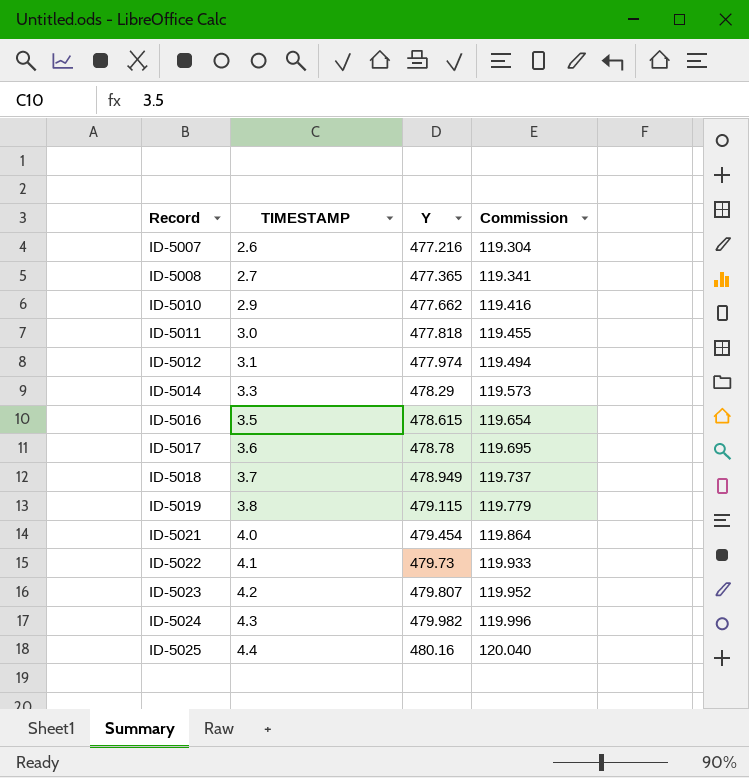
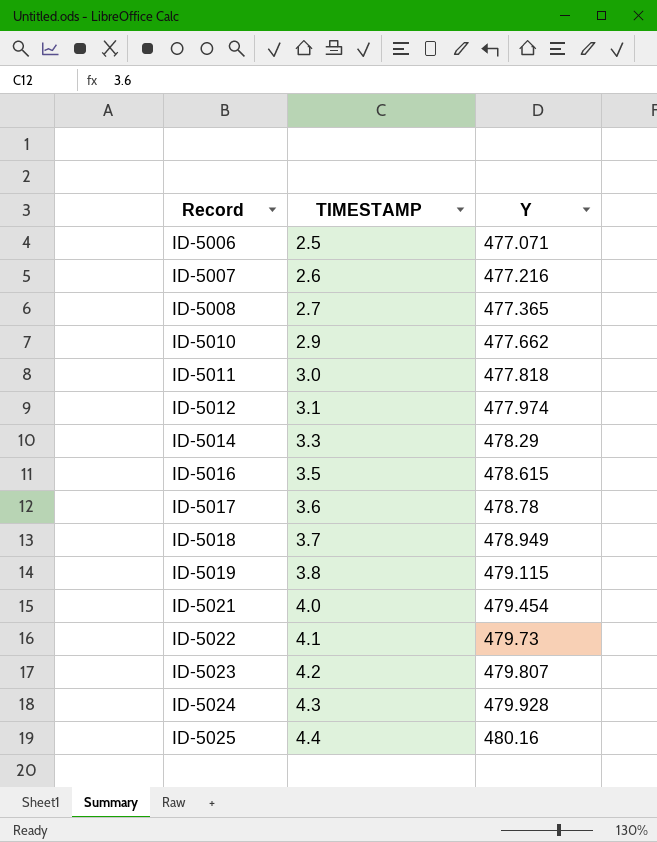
column Commission | formula: [Y] * 0.25 -> none
row ID-5006: none -> 2.5 | 477.071
ID-5024 | Y: 479.982 -> 479.928

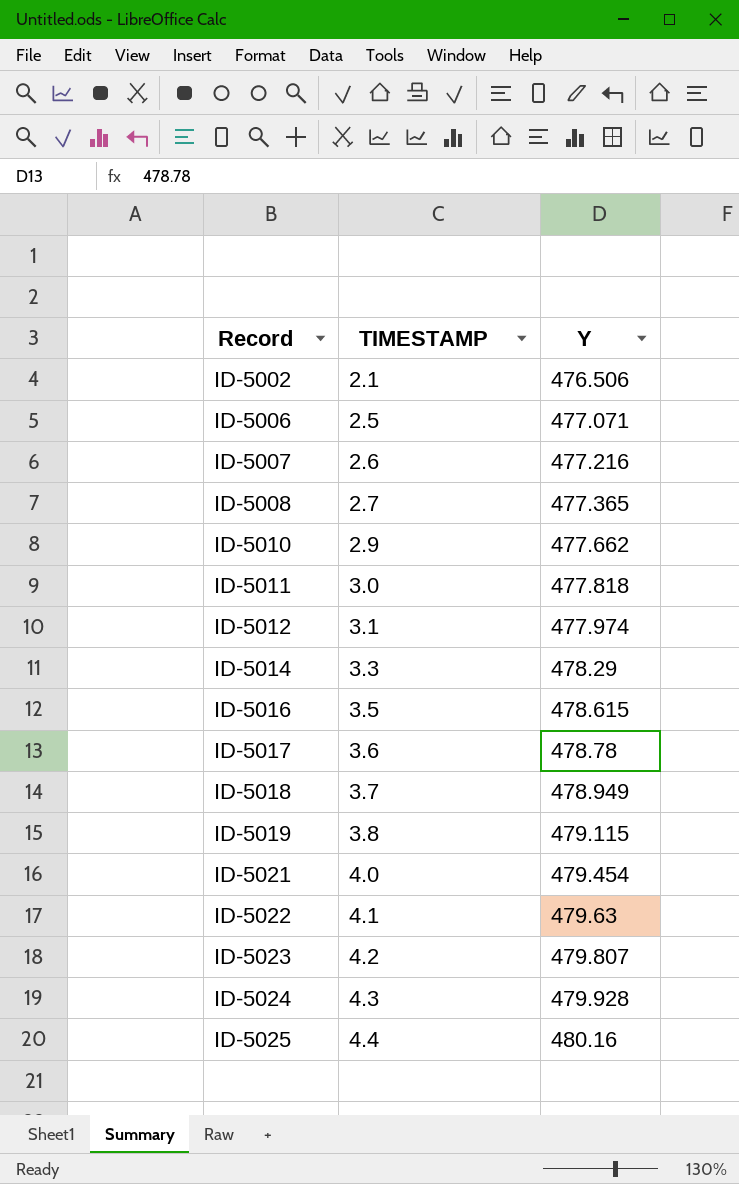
row ID-5002: none -> 2.1 | 476.506
ID-5022 | Y: 479.73 -> 479.63

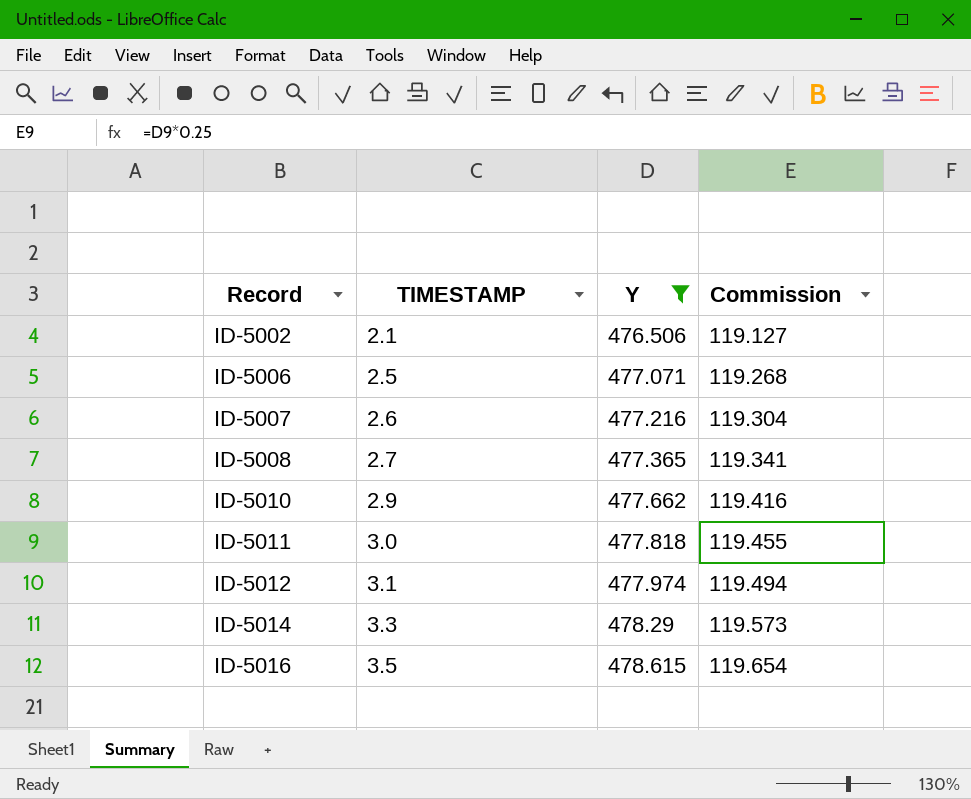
filter: none -> Y <= 478.615
column Commission | formula: none -> [Y] * 0.25

